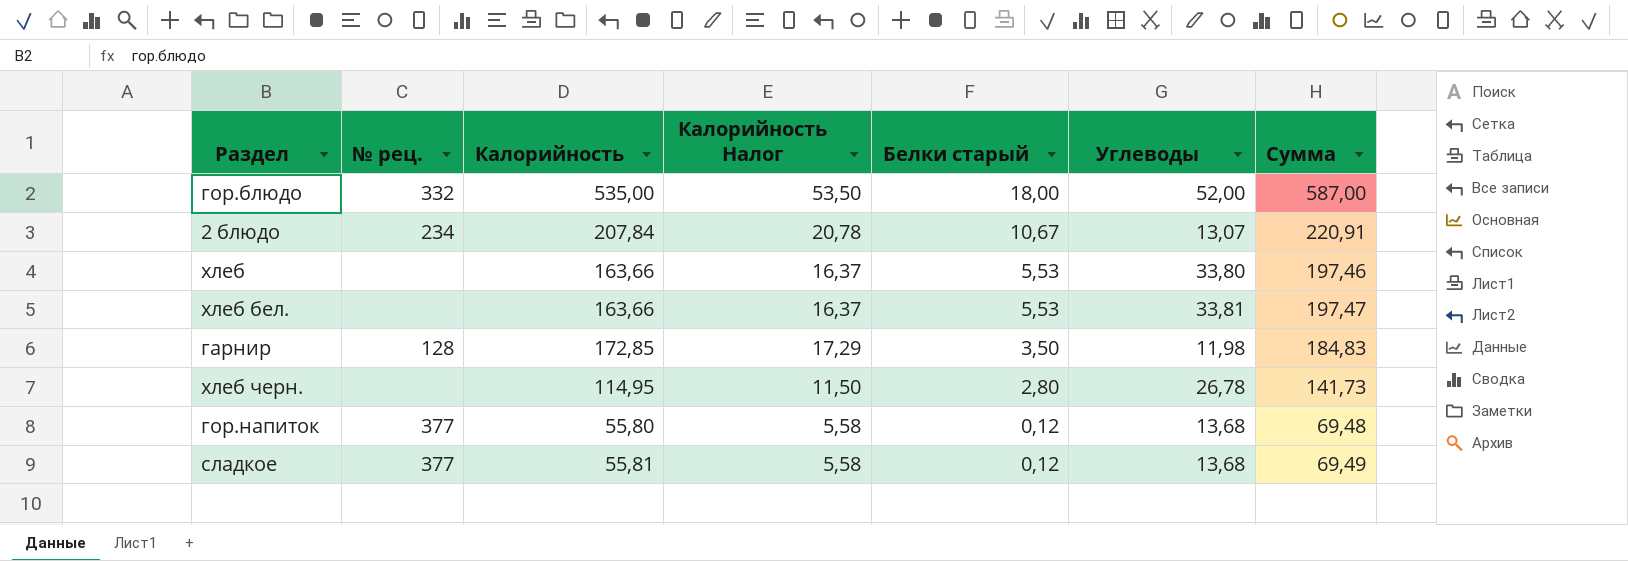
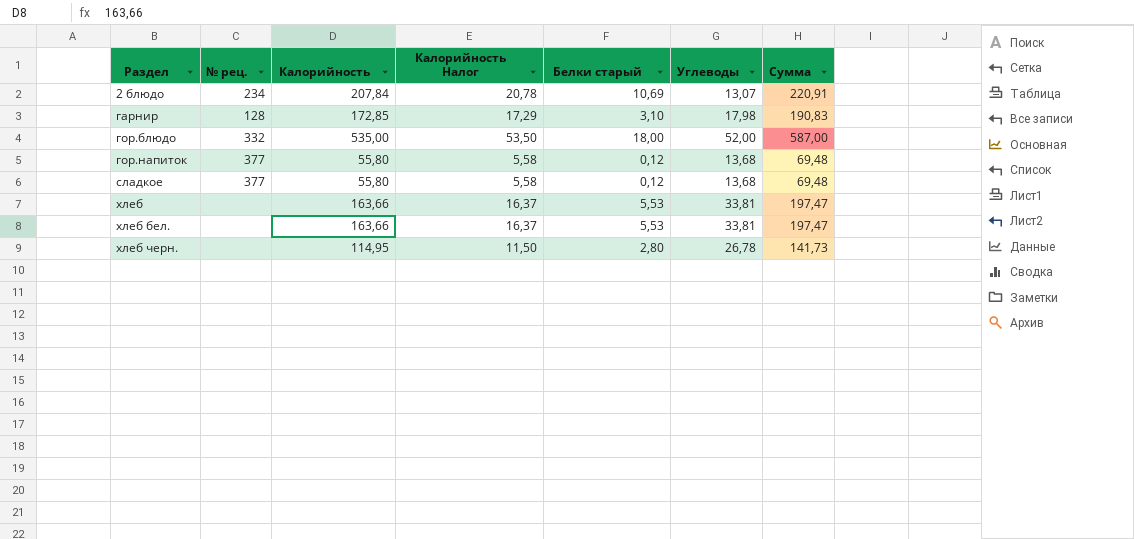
row order: Белки старый descending -> Раздел ascending
2 блюдо | Белки старый: 10,67 -> 10,69
гарнир | Белки старый: 3,50 -> 3,10
гарнир | Углеводы: 11,98 -> 17,98
гарнир | Сумма: 184,83 -> 190,83
сладкое | Калорийность: 55,81 -> 55,80
сладкое | Сумма: 69,49 -> 69,48
хлеб | Углеводы: 33,80 -> 33,81
хлеб | Сумма: 197,46 -> 197,47

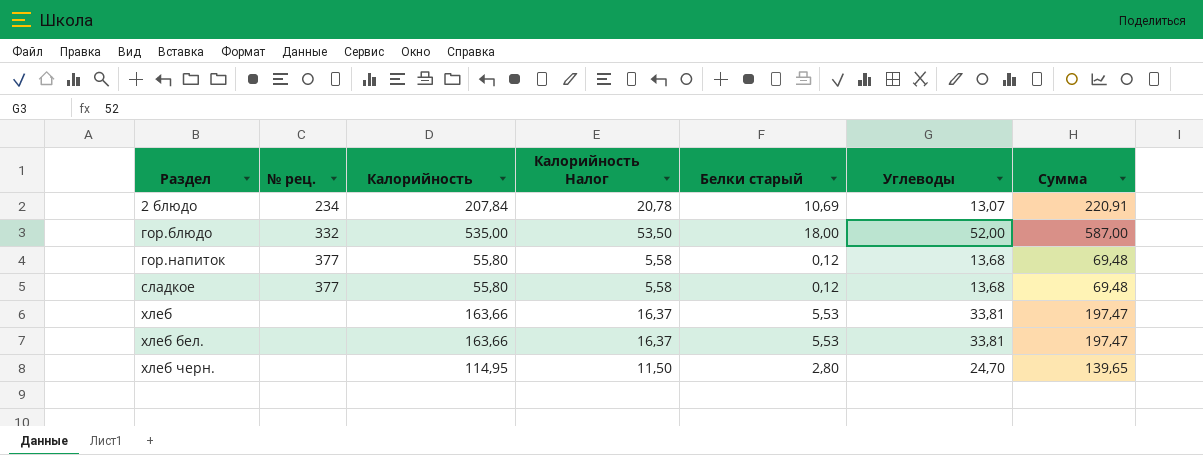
row гарнир: 128 | 172,85 | 17,29 | 3,10 | 17,98 | 190,83 -> none
хлеб черн. | Углеводы: 26,78 -> 24,70
хлеб черн. | Сумма: 141,73 -> 139,65

